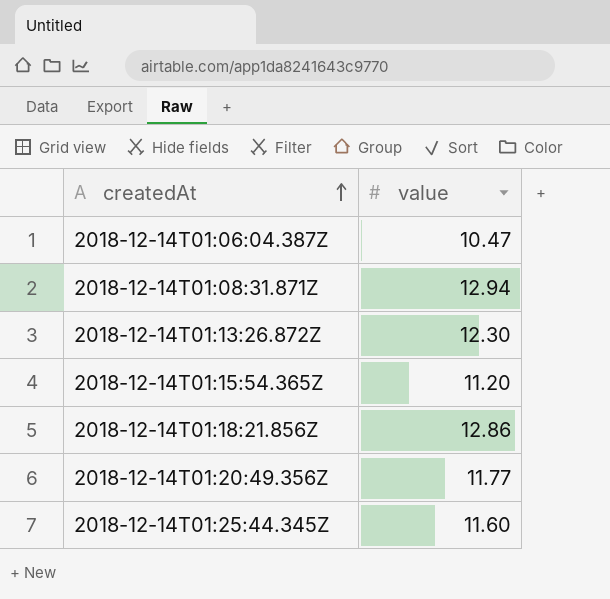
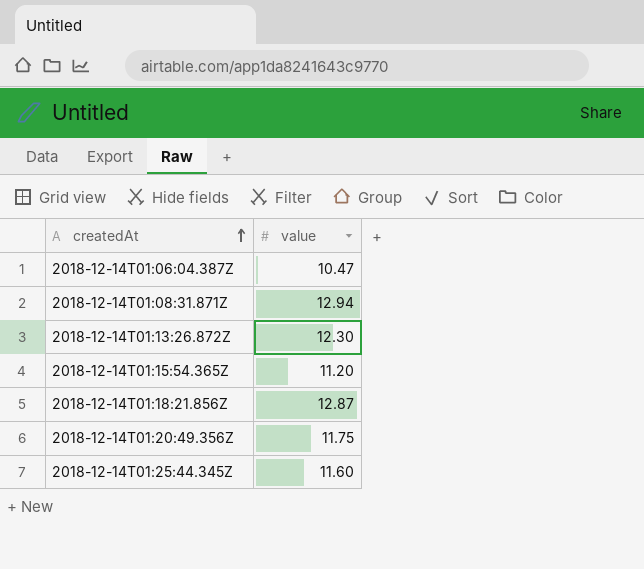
2018-12-14T01:18:21.856Z | value: 12.86 -> 12.87
2018-12-14T01:20:49.356Z | value: 11.77 -> 11.75

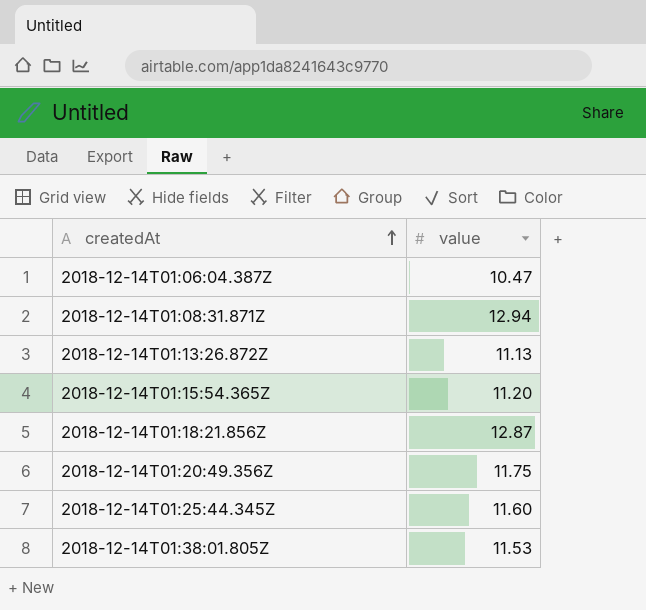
2018-12-14T01:13:26.872Z | value: 12.30 -> 11.13
row 2018-12-14T01:38:01.805Z: none -> 11.53

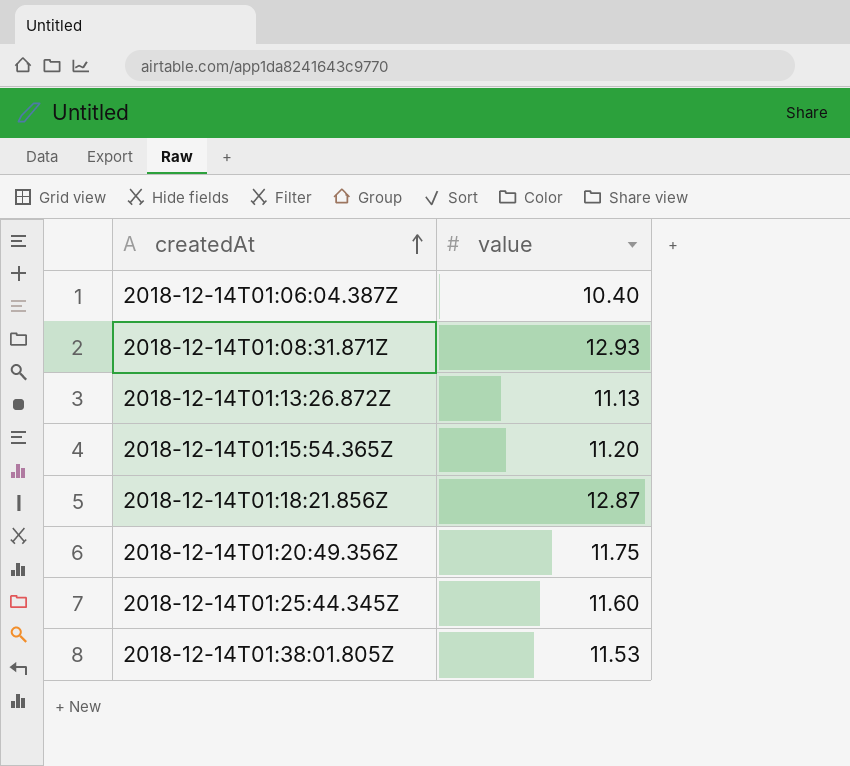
2018-12-14T01:06:04.387Z | value: 10.47 -> 10.40
2018-12-14T01:08:31.871Z | value: 12.94 -> 12.93

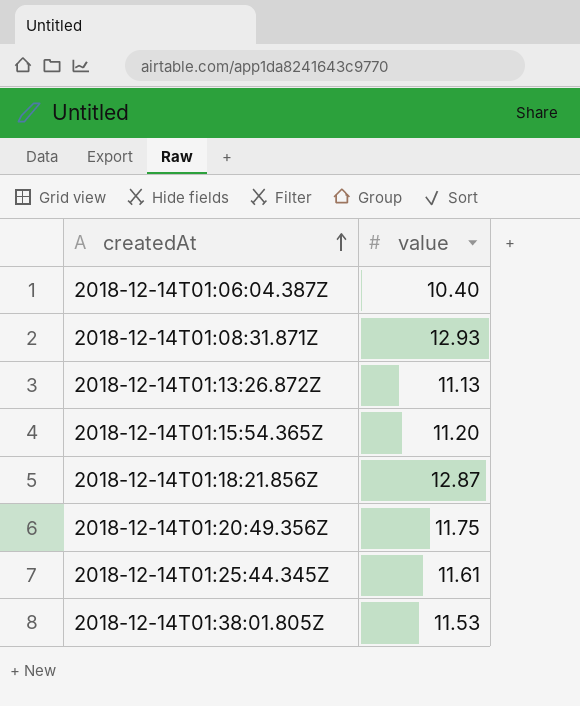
2018-12-14T01:25:44.345Z | value: 11.60 -> 11.61

